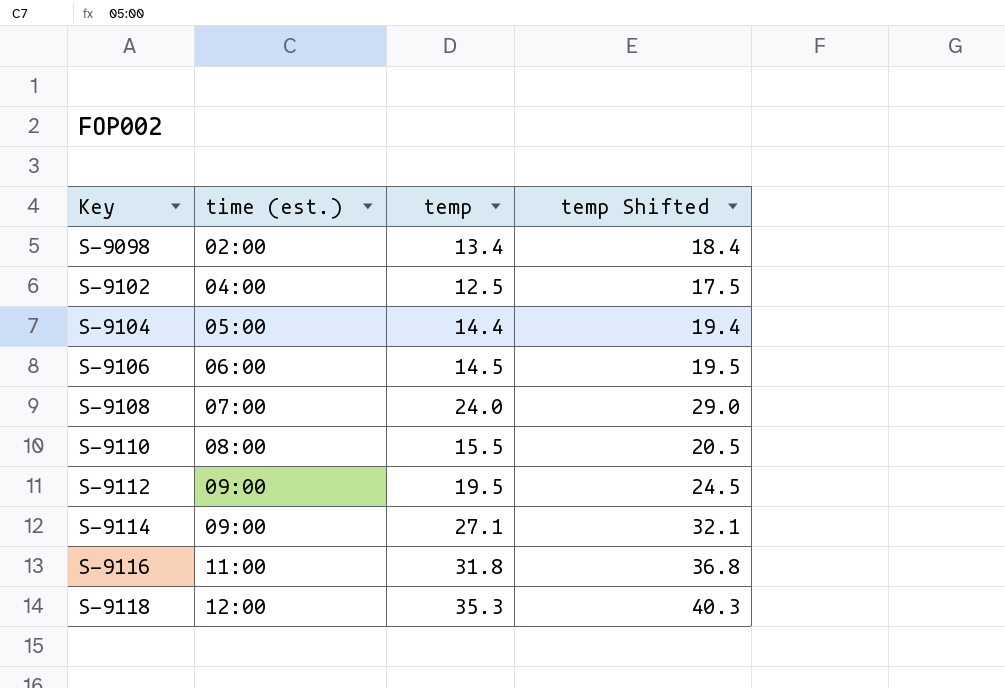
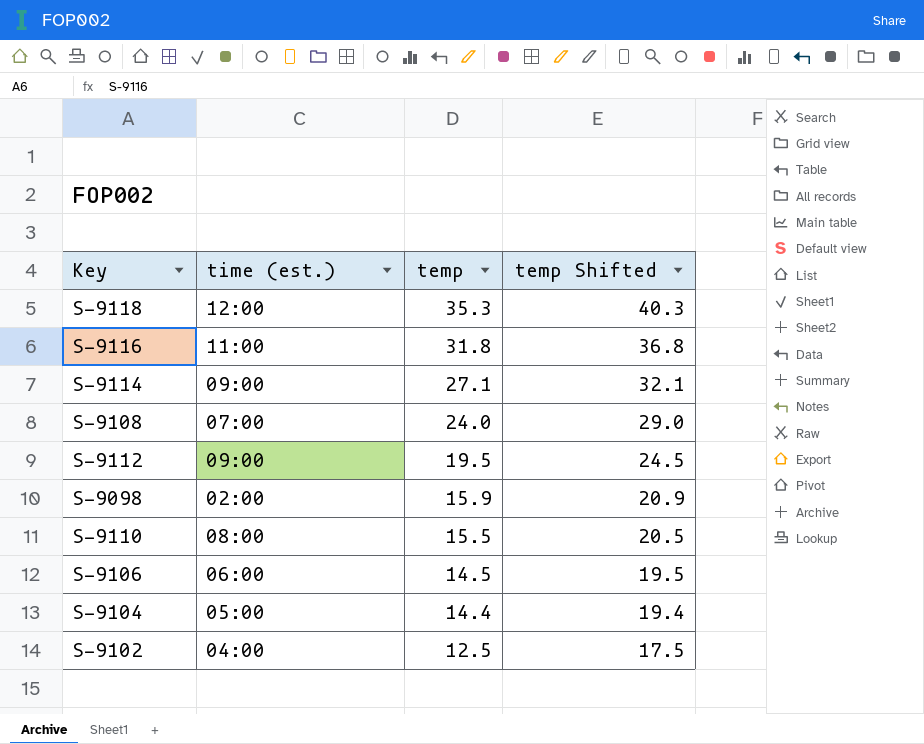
row order: Key ascending -> temp descending
S-9098 | temp: 13.4 -> 15.9
S-9098 | temp Shifted: 18.4 -> 20.9

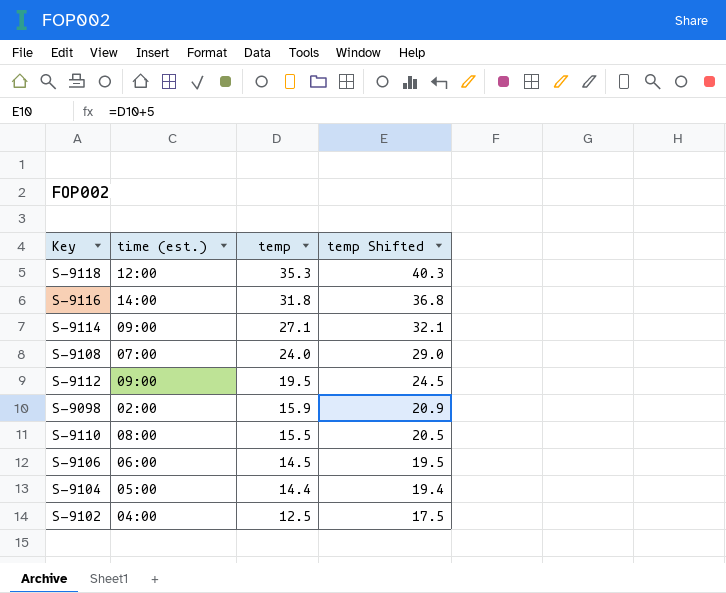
S-9116 | time (est.): 11:00 -> 14:00

